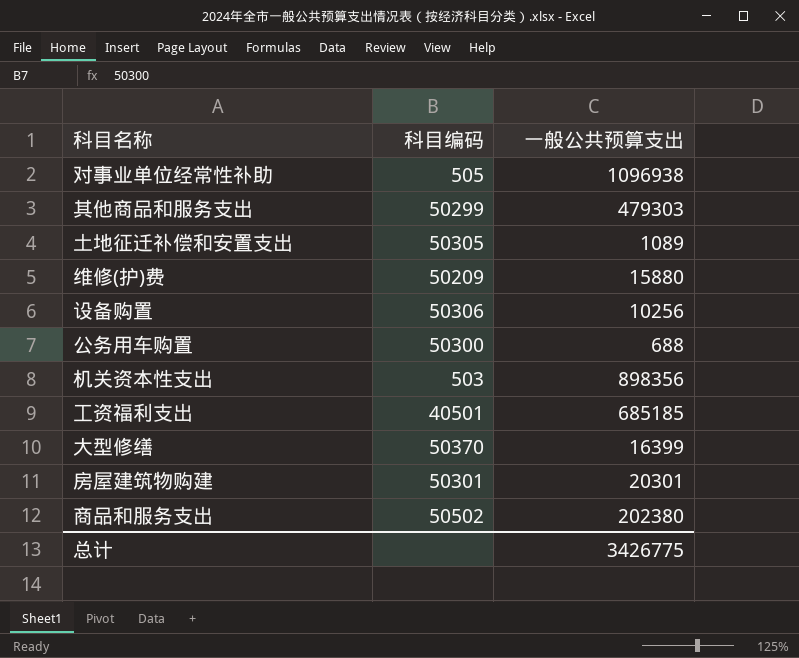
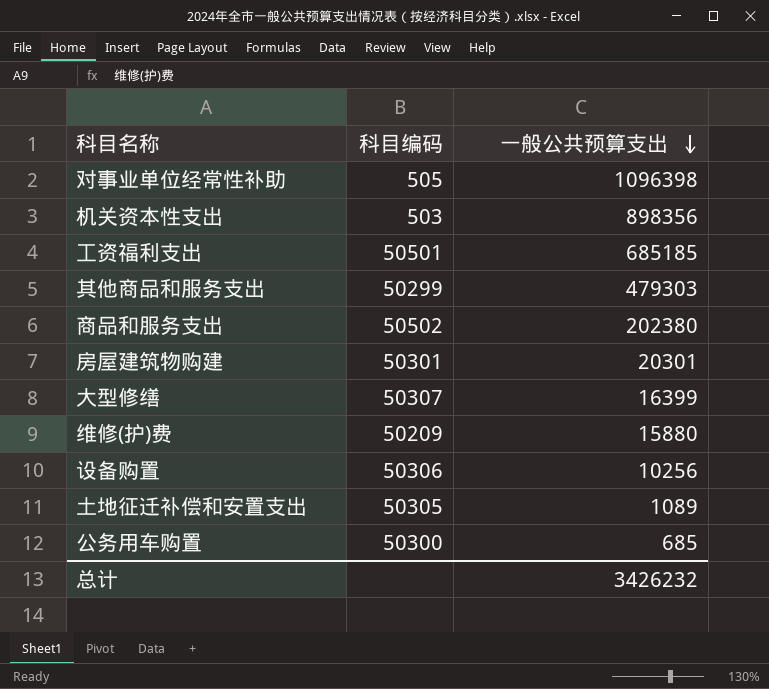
row order: none -> 一般公共预算支出 descending
对事业单位经常性补助 | 一般公共预算支出: 1096938 -> 1096398
工资福利支出 | 科目编码: 40501 -> 50501
大型修缮 | 科目编码: 50370 -> 50307
公务用车购置 | 一般公共预算支出: 688 -> 685
总计 | 一般公共预算支出: 3426775 -> 3426232

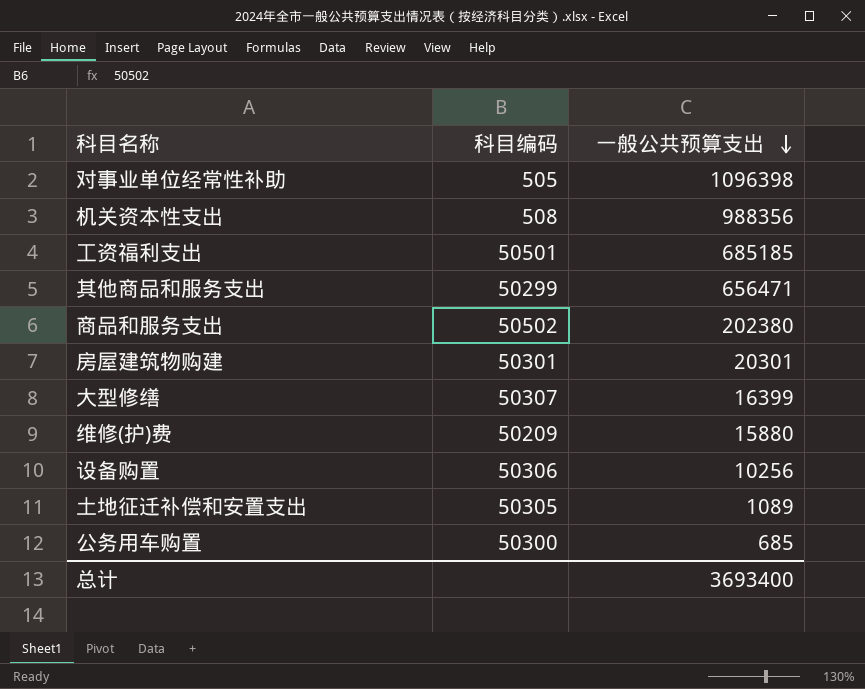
机关资本性支出 | 科目编码: 503 -> 508
机关资本性支出 | 一般公共预算支出: 898356 -> 988356
其他商品和服务支出 | 一般公共预算支出: 479303 -> 656471
总计 | 一般公共预算支出: 3426232 -> 3693400

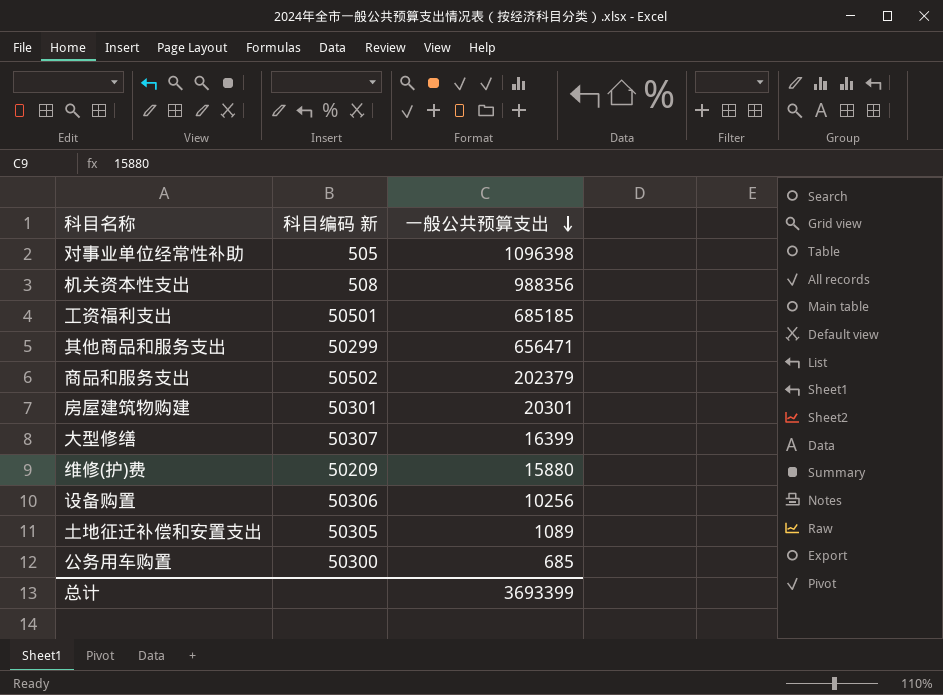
column name: 科目编码 -> 科目编码 新
商品和服务支出 | 一般公共预算支出: 202380 -> 202379
总计 | 一般公共预算支出: 3693400 -> 3693399

